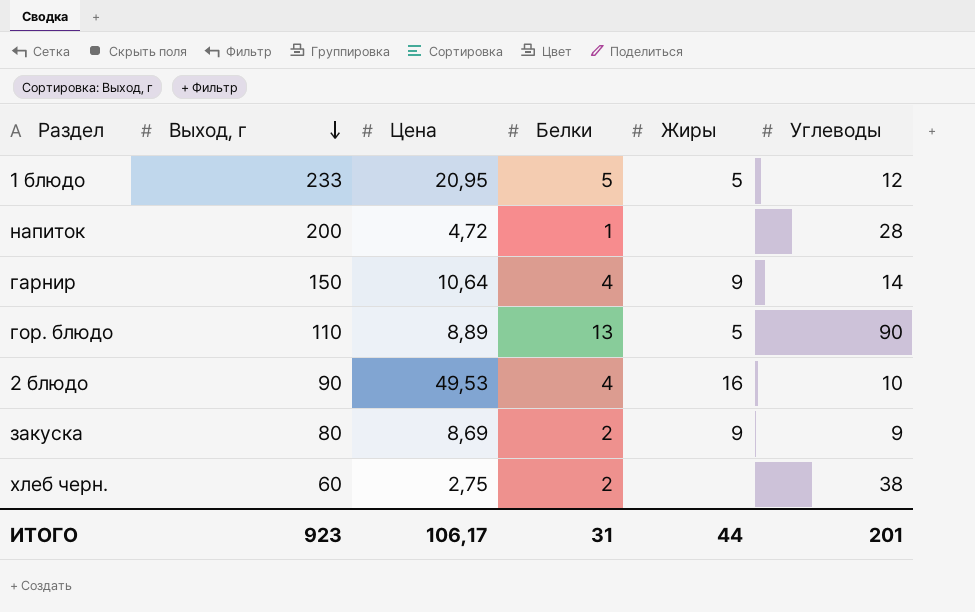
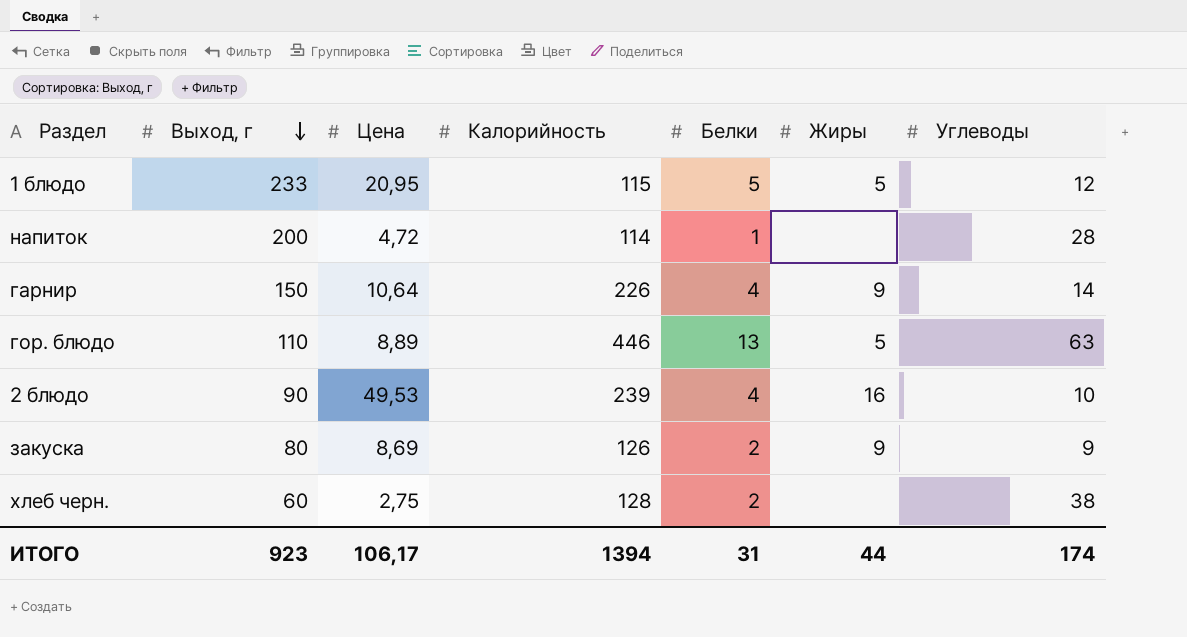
column Калорийность | position: none -> 4
гор. блюдо | Углеводы: 90 -> 63
ИТОГО | Углеводы: 201 -> 174

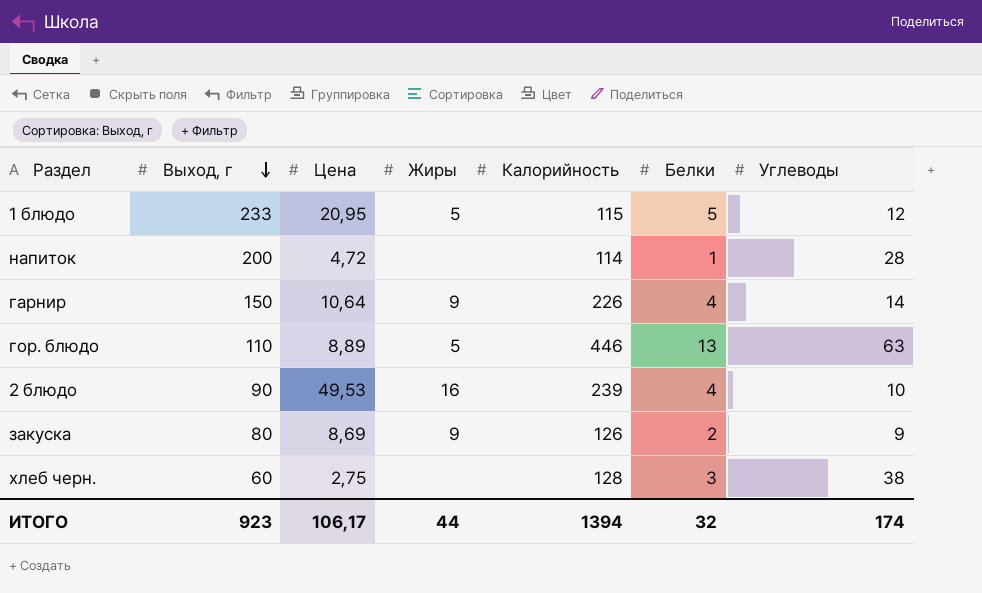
column Жиры | position: 6 -> 4
хлеб черн. | Белки: 2 -> 3
ИТОГО | Белки: 31 -> 32

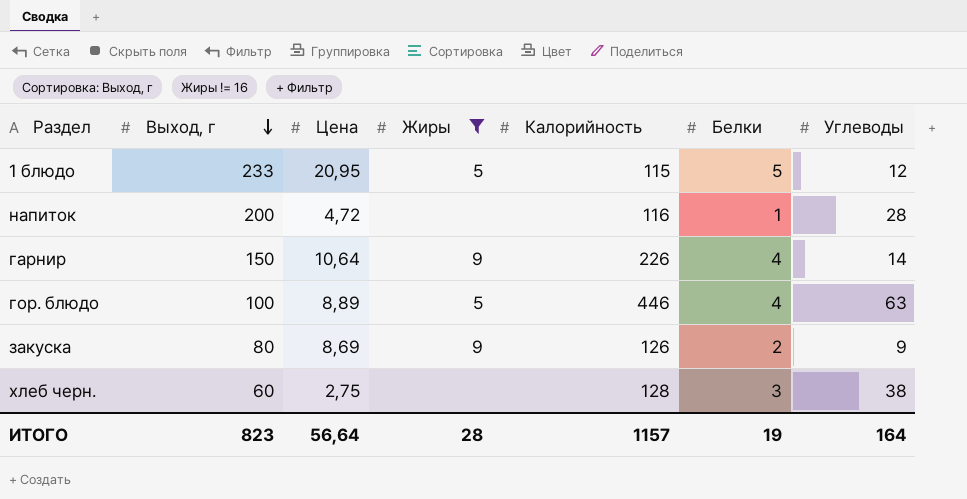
filter: none -> Жиры != 16
напиток | Калорийность: 114 -> 116
гор. блюдо | Выход, г: 110 -> 100
гор. блюдо | Белки: 13 -> 4
ИТОГО | Выход, г: 923 -> 823
ИТОГО | Цена: 106,17 -> 56,64
ИТОГО | Жиры: 44 -> 28
ИТОГО | Калорийность: 1394 -> 1157
ИТОГО | Белки: 32 -> 19
ИТОГО | Углеводы: 174 -> 164

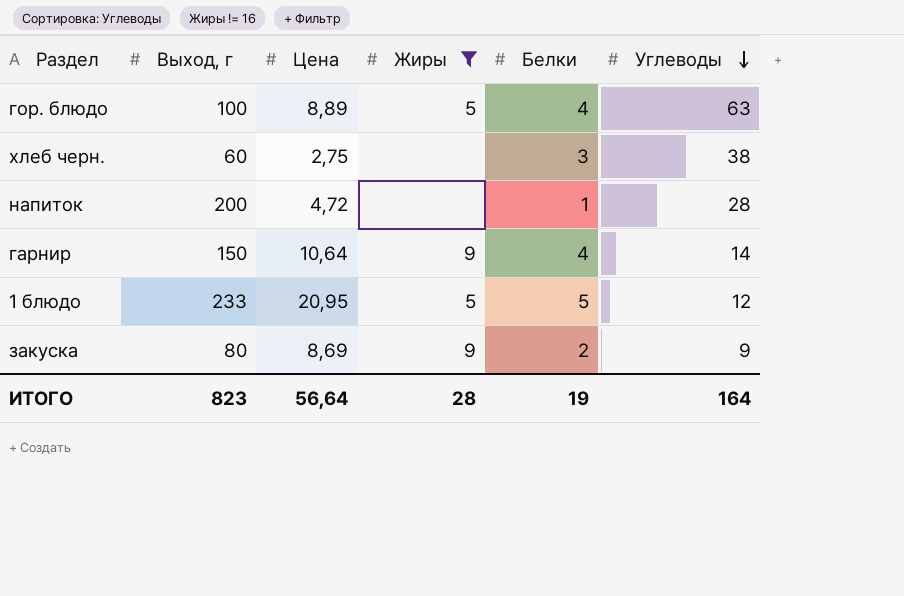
row order: Выход, г descending -> Углеводы descending
column Калорийность | position: 5 -> none

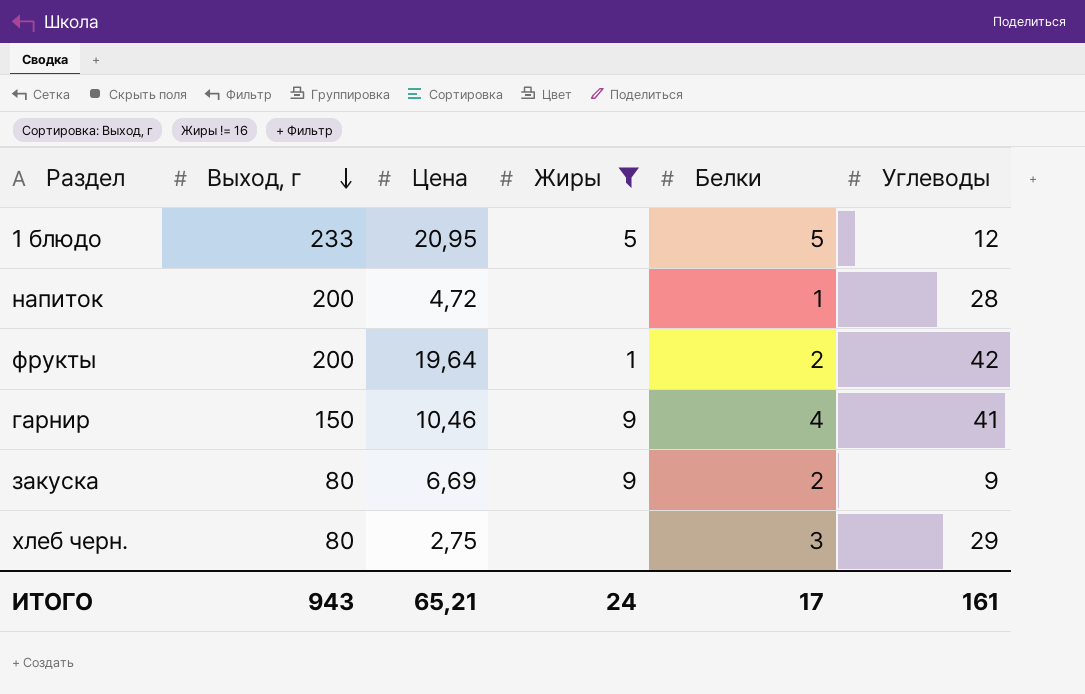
row order: Углеводы descending -> Выход, г descending
row гор. блюдо: 100 | 8,89 | 5 | 4 | 63 -> none
row фрукты: none -> 200 | 19,64 | 1 | 2 | 42
гарнир | Цена: 10,64 -> 10,46
гарнир | Углеводы: 14 -> 41
закуска | Цена: 8,69 -> 6,69
хлеб черн. | Выход, г: 60 -> 80
хлеб черн. | Углеводы: 38 -> 29
ИТОГО | Выход, г: 823 -> 943
ИТОГО | Цена: 56,64 -> 65,21
ИТОГО | Жиры: 28 -> 24
ИТОГО | Белки: 19 -> 17
ИТОГО | Углеводы: 164 -> 161

